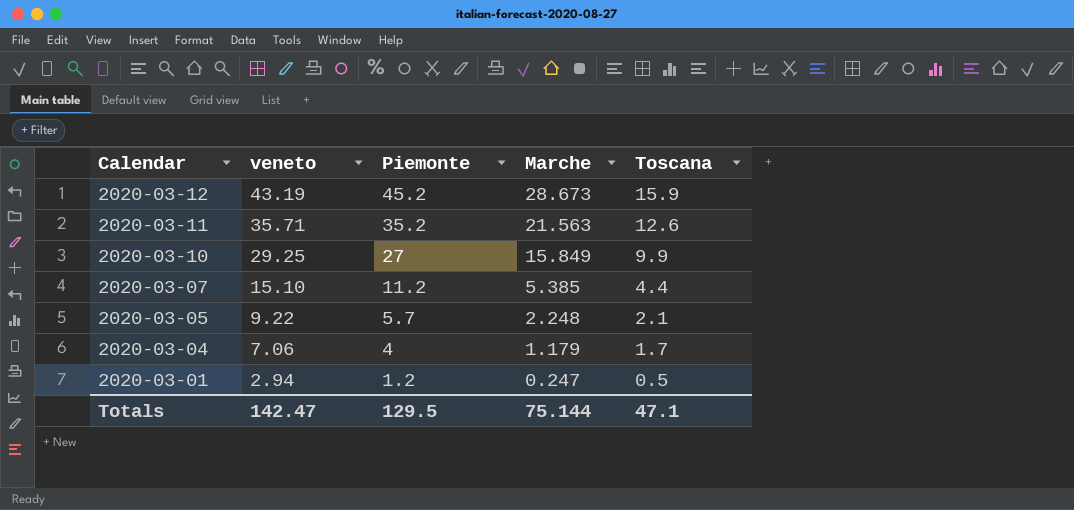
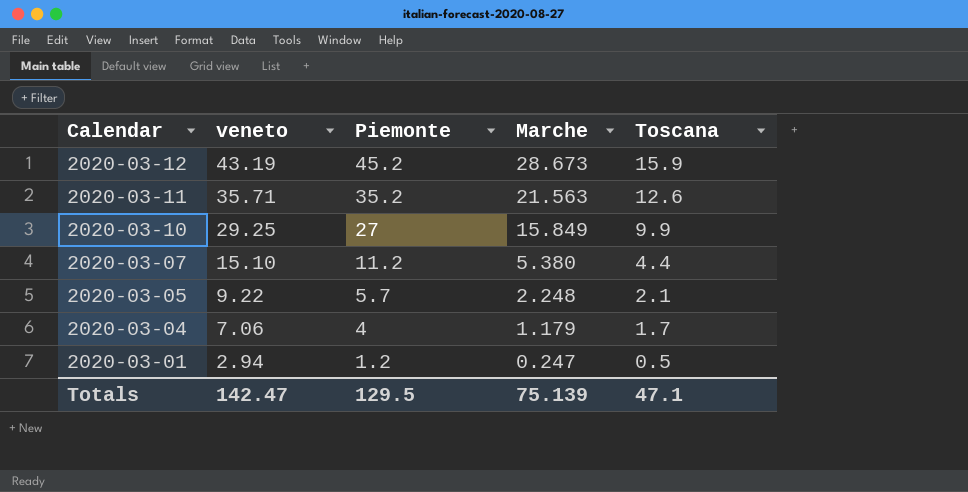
2020-03-07 | Marche: 5.385 -> 5.380
Totals | Marche: 75.144 -> 75.139

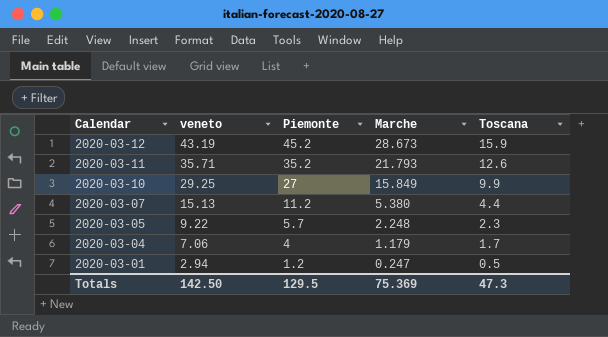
2020-03-11 | Marche: 21.563 -> 21.793
2020-03-07 | veneto: 15.10 -> 15.13
2020-03-05 | Toscana: 2.1 -> 2.3
Totals | veneto: 142.47 -> 142.50
Totals | Marche: 75.139 -> 75.369
Totals | Toscana: 47.1 -> 47.3

